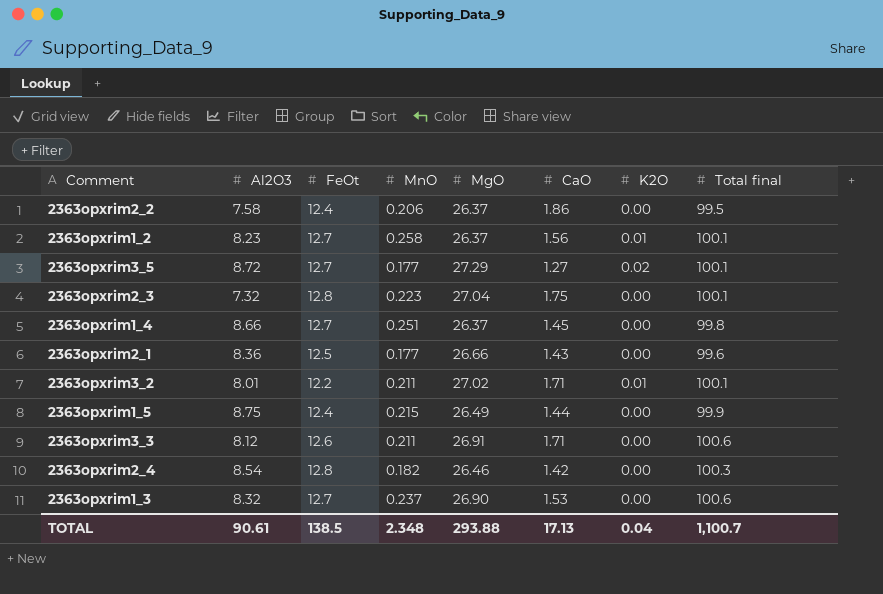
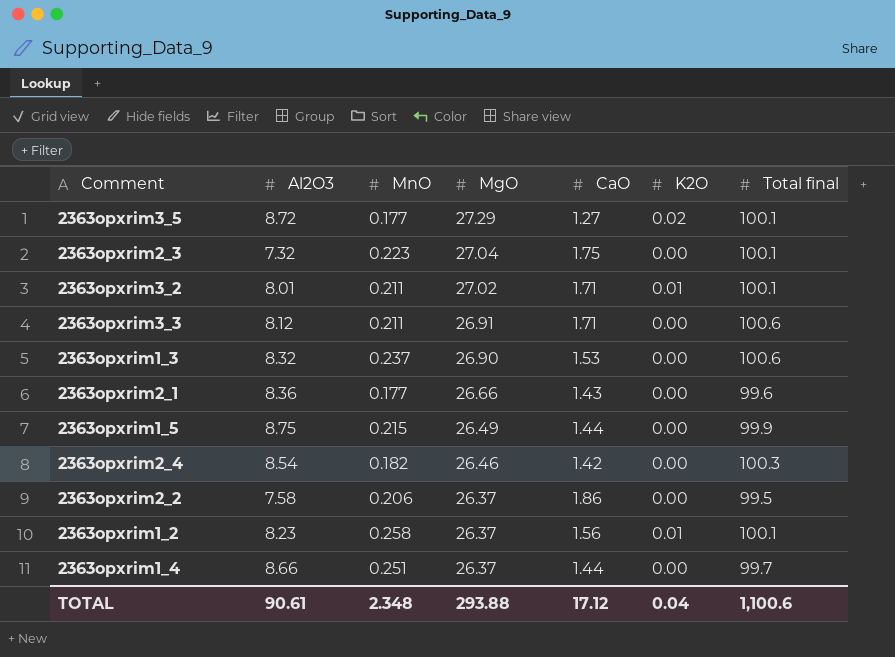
row order: none -> MgO descending
column FeOt | position: 3 -> none
2363opxrim1_4 | CaO: 1.45 -> 1.44
2363opxrim1_4 | Total final: 99.8 -> 99.7
TOTAL | CaO: 17.13 -> 17.12
TOTAL | Total final: 1,100.7 -> 1,100.6

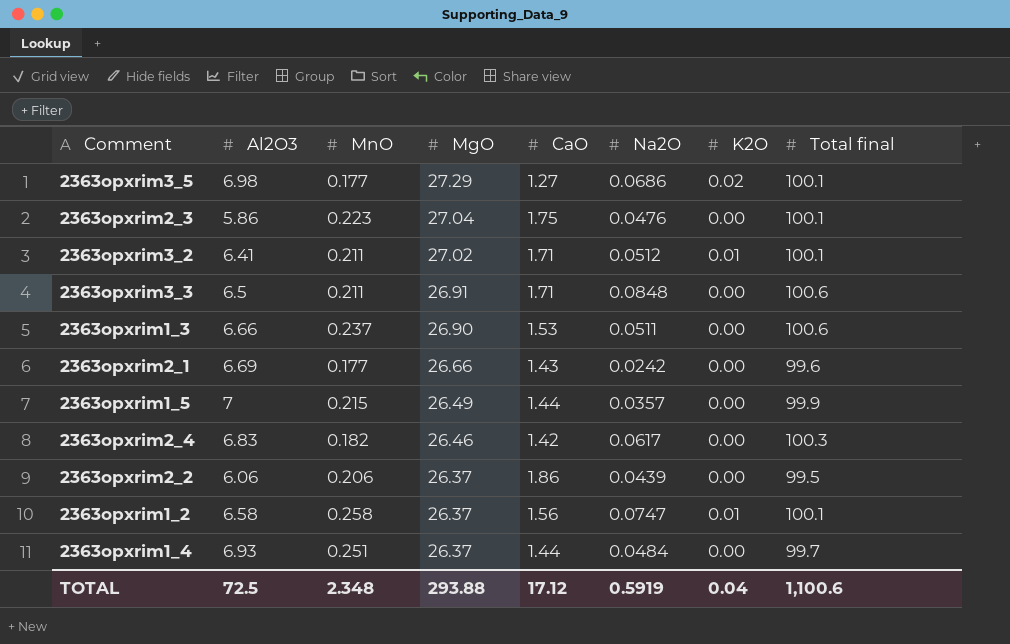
column Na2O | position: none -> 6
2363opxrim3_5 | Al2O3: 8.72 -> 6.98
2363opxrim2_3 | Al2O3: 7.32 -> 5.86
2363opxrim3_2 | Al2O3: 8.01 -> 6.41
2363opxrim3_3 | Al2O3: 8.12 -> 6.5
2363opxrim1_3 | Al2O3: 8.32 -> 6.66
2363opxrim2_1 | Al2O3: 8.36 -> 6.69
2363opxrim1_5 | Al2O3: 8.75 -> 7
2363opxrim2_4 | Al2O3: 8.54 -> 6.83
2363opxrim2_2 | Al2O3: 7.58 -> 6.06
2363opxrim1_2 | Al2O3: 8.23 -> 6.58
2363opxrim1_4 | Al2O3: 8.66 -> 6.93
TOTAL | Al2O3: 90.61 -> 72.5

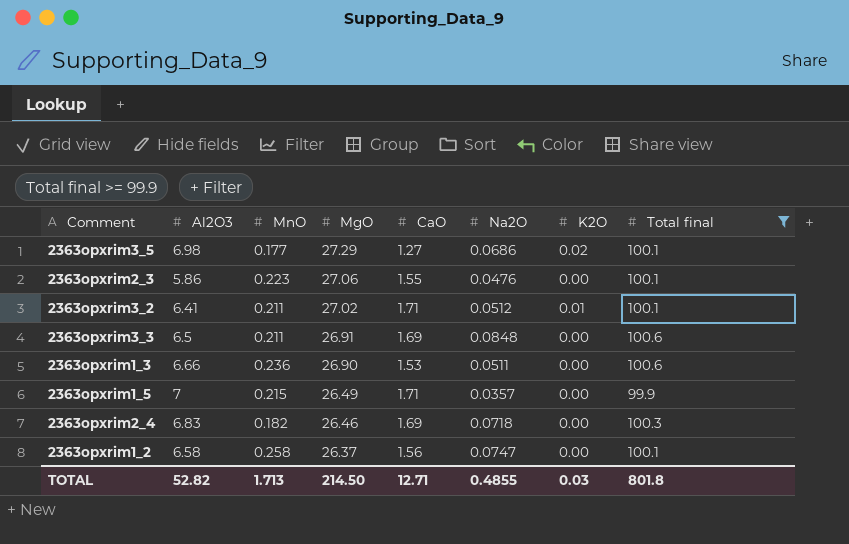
filter: none -> Total final >= 99.9
2363opxrim2_3 | MgO: 27.04 -> 27.06
2363opxrim2_3 | CaO: 1.75 -> 1.55
2363opxrim3_3 | CaO: 1.71 -> 1.69
2363opxrim1_3 | MnO: 0.237 -> 0.236
2363opxrim1_5 | CaO: 1.44 -> 1.71
2363opxrim2_4 | CaO: 1.42 -> 1.69
2363opxrim2_4 | Na2O: 0.0617 -> 0.0718
2363opxrim1_2 | K2O: 0.01 -> 0.00
TOTAL | Al2O3: 72.5 -> 52.82
TOTAL | MnO: 2.348 -> 1.713
TOTAL | MgO: 293.88 -> 214.50
TOTAL | CaO: 17.12 -> 12.71
TOTAL | Na2O: 0.5919 -> 0.4855
TOTAL | K2O: 0.04 -> 0.03
TOTAL | Total final: 1,100.6 -> 801.8

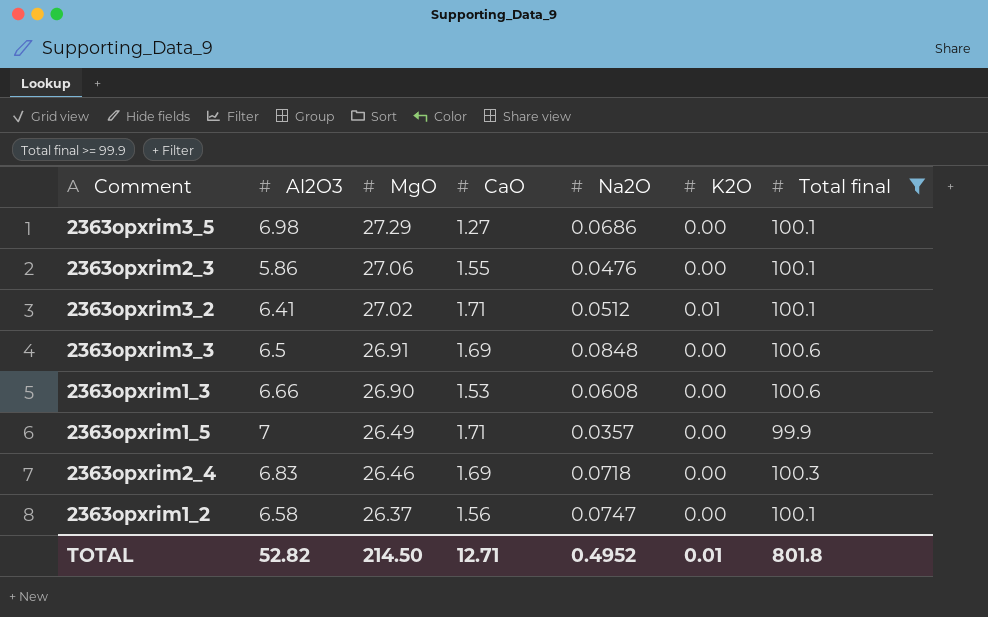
column MnO | position: 3 -> none
2363opxrim3_5 | K2O: 0.02 -> 0.00
2363opxrim1_3 | Na2O: 0.0511 -> 0.0608
TOTAL | Na2O: 0.4855 -> 0.4952
TOTAL | K2O: 0.03 -> 0.01

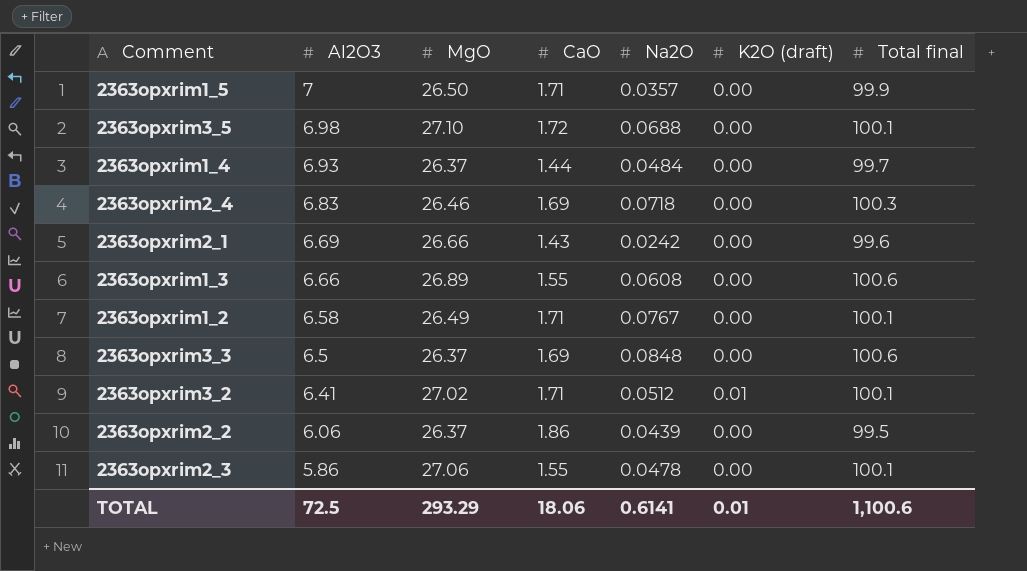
filter: Total final >= 99.9 -> none
row order: MgO descending -> Al2O3 descending
column name: K2O -> K2O (draft)
2363opxrim1_5 | MgO: 26.49 -> 26.50
2363opxrim3_5 | MgO: 27.29 -> 27.10
2363opxrim3_5 | CaO: 1.27 -> 1.72
2363opxrim3_5 | Na2O: 0.0686 -> 0.0688
2363opxrim1_3 | MgO: 26.90 -> 26.89
2363opxrim1_3 | CaO: 1.53 -> 1.55
2363opxrim1_2 | MgO: 26.37 -> 26.49
2363opxrim1_2 | CaO: 1.56 -> 1.71
2363opxrim1_2 | Na2O: 0.0747 -> 0.0767
2363opxrim3_3 | MgO: 26.91 -> 26.37
2363opxrim2_3 | Na2O: 0.0476 -> 0.0478
TOTAL | Al2O3: 52.82 -> 72.5
TOTAL | MgO: 214.50 -> 293.29
TOTAL | CaO: 12.71 -> 18.06
TOTAL | Na2O: 0.4952 -> 0.6141
TOTAL | Total final: 801.8 -> 1,100.6

